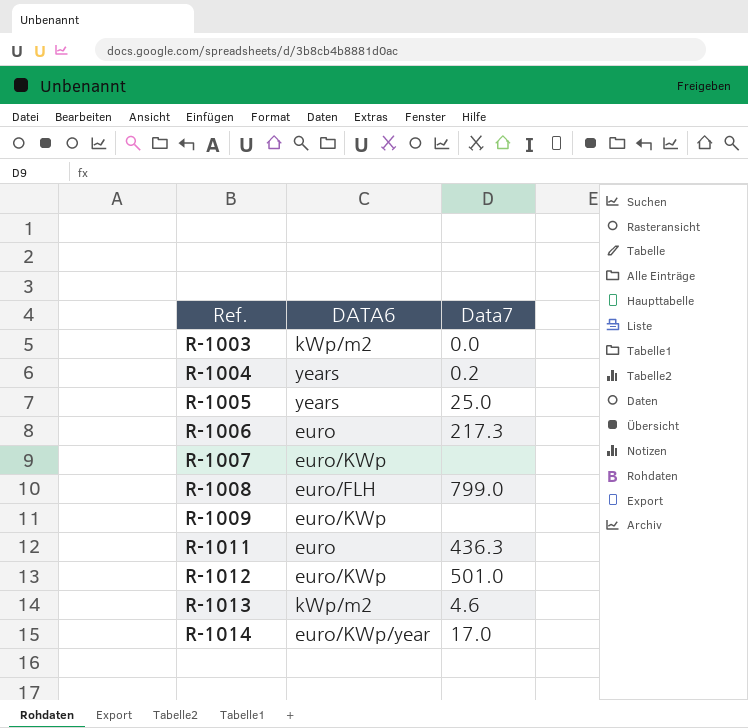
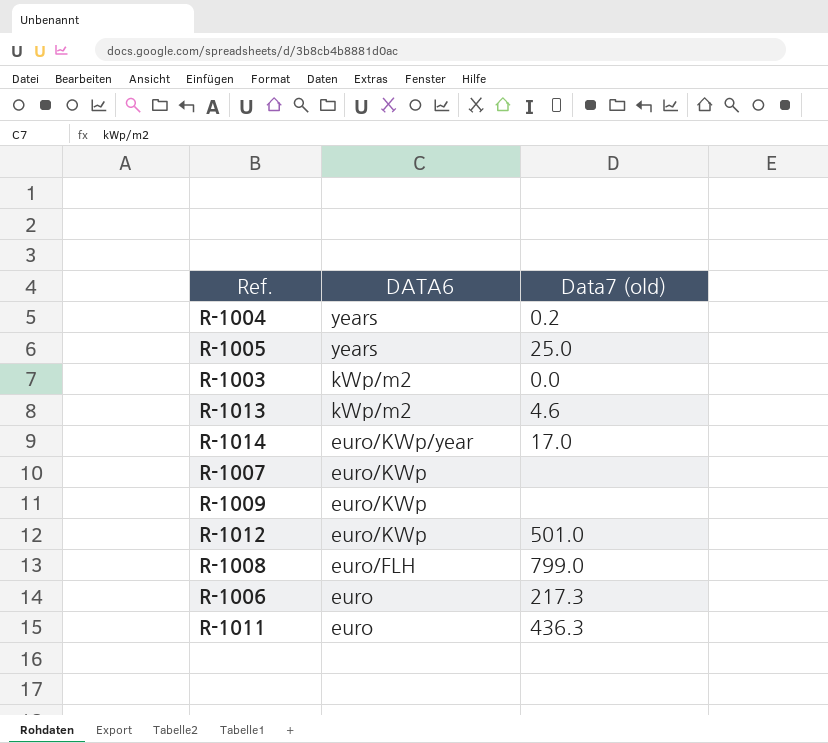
row order: Ref. ascending -> DATA6 descending
column name: Data7 -> Data7 (old)

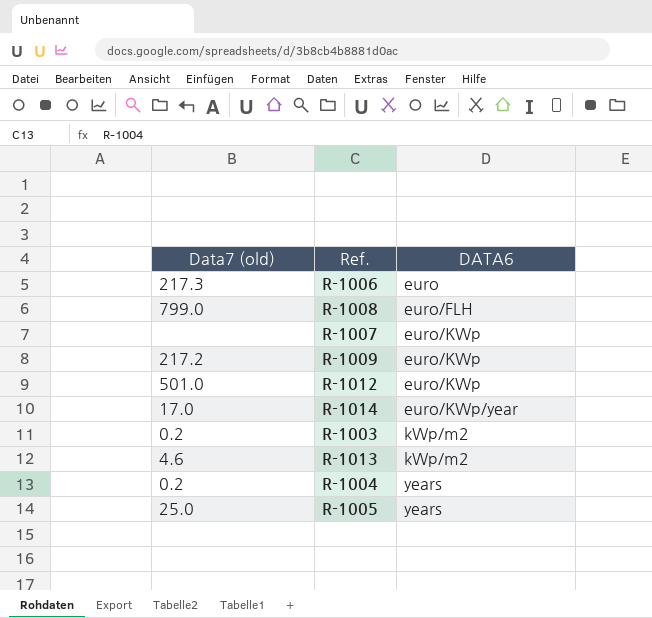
row order: DATA6 descending -> DATA6 ascending
column Data7 (old) | position: 3 -> 1
row R-1011: euro | 436.3 -> none
R-1009 | Data7 (old): none -> 217.2
R-1003 | Data7 (old): 0.0 -> 0.2

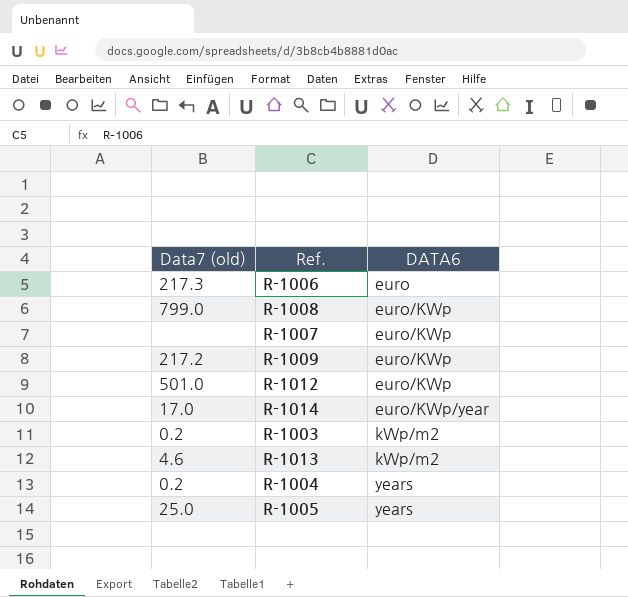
R-1008 | DATA6: euro/FLH -> euro/KWp

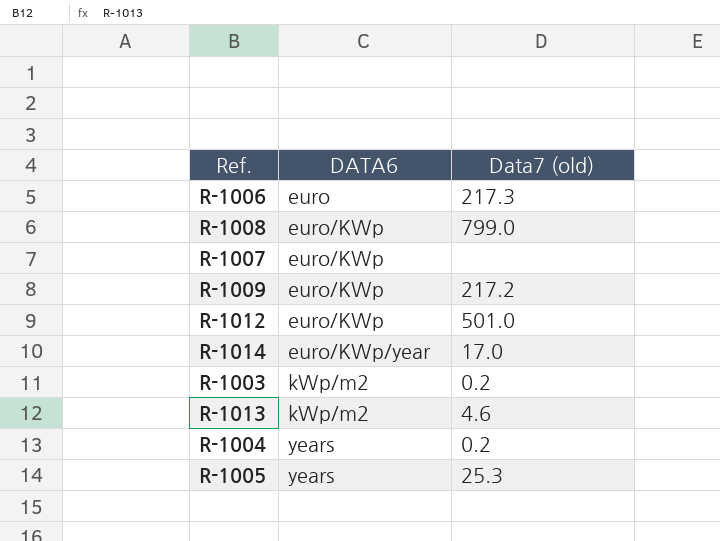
column Data7 (old) | position: 1 -> 3
R-1005 | Data7 (old): 25.0 -> 25.3

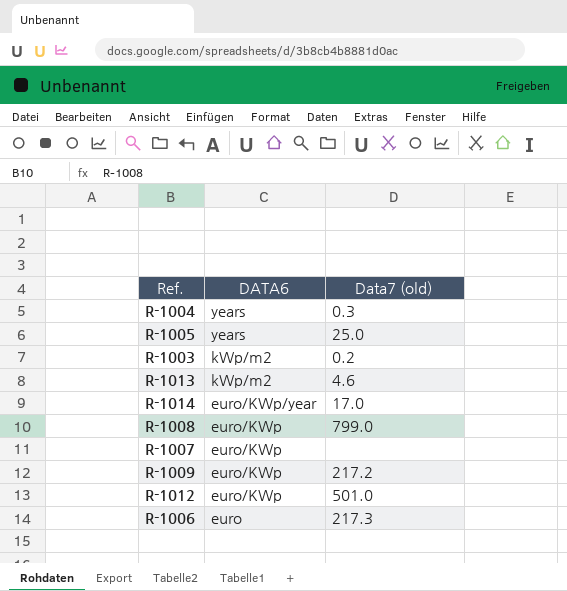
row order: DATA6 ascending -> DATA6 descending
R-1004 | Data7 (old): 0.2 -> 0.3
R-1005 | Data7 (old): 25.3 -> 25.0

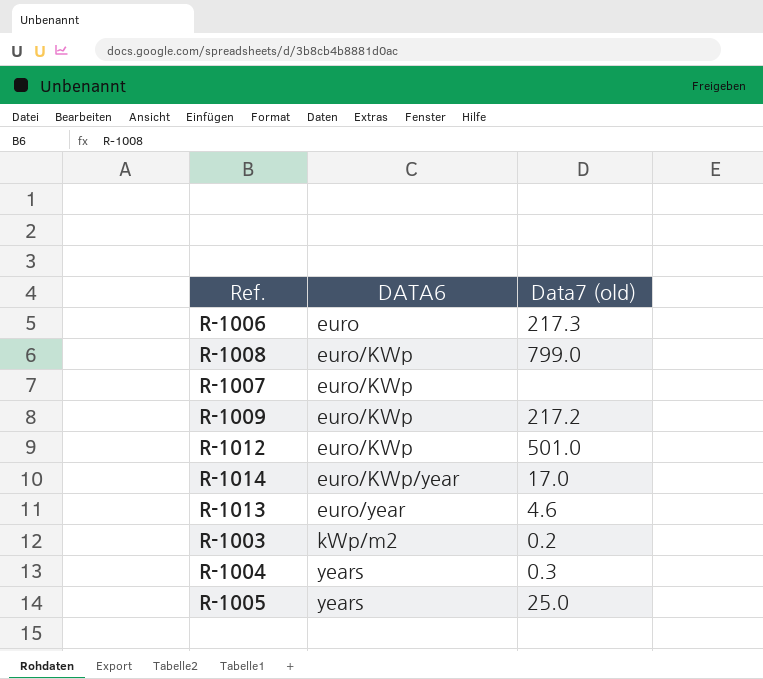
row order: DATA6 descending -> DATA6 ascending
R-1013 | DATA6: kWp/m2 -> euro/year

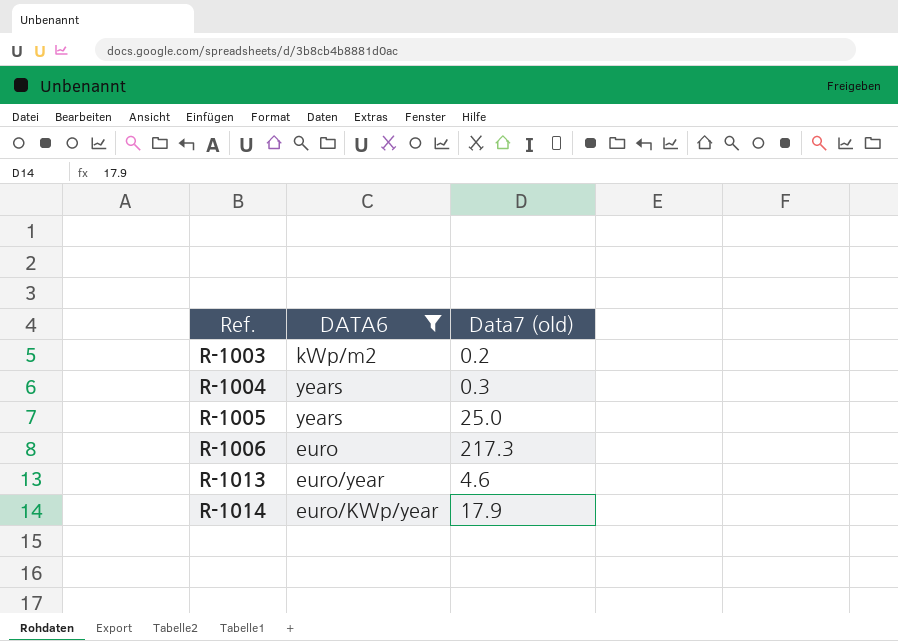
filter: none -> DATA6 != euro/KWp
row order: DATA6 ascending -> Ref. ascending
R-1014 | Data7 (old): 17.0 -> 17.9

